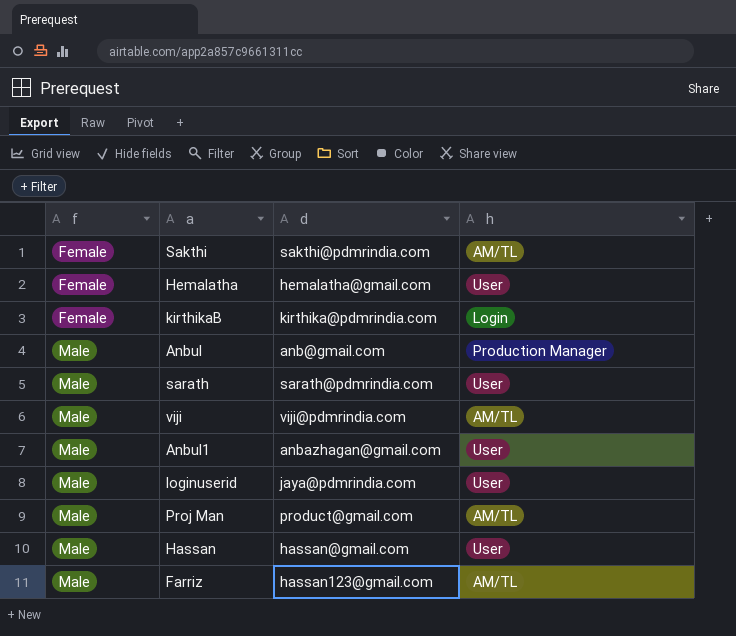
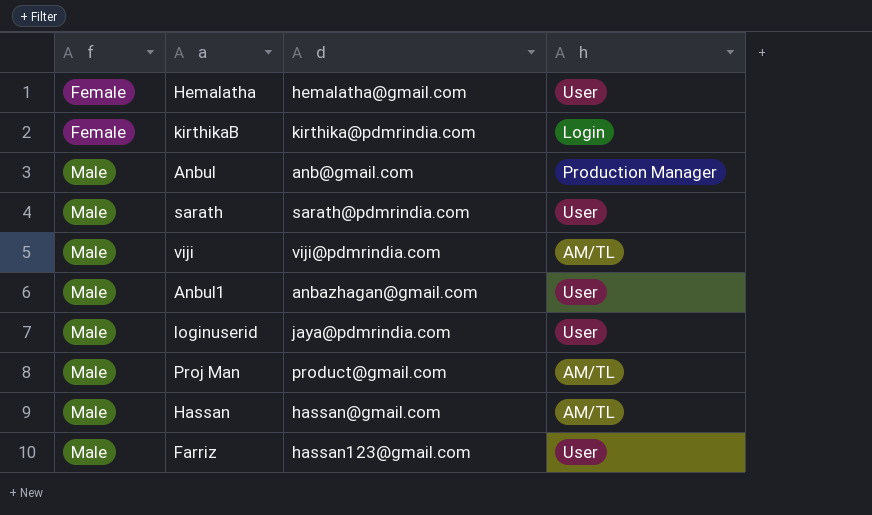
row Sakthi: Female | sakthi@pdmrindia.com | AM/TL -> none
Hassan | h: User -> AM/TL
Farriz | h: AM/TL -> User

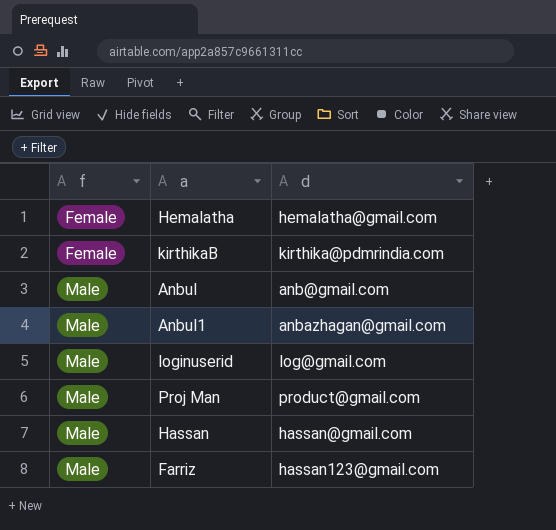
column h | position: 4 -> none
row sarath: Male | sarath@pdmrindia.com | User -> none
row viji: Male | viji@pdmrindia.com | AM/TL -> none
loginuserid | d: jaya@pdmrindia.com -> log@gmail.com

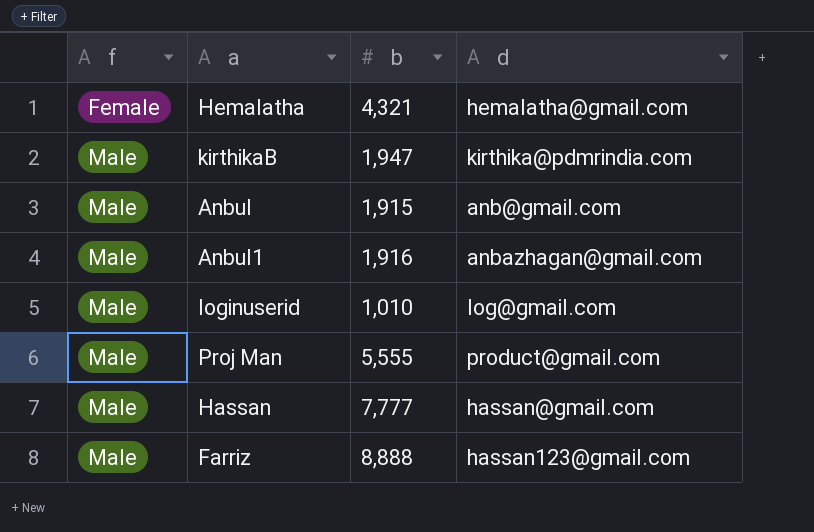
column b | position: none -> 3
kirthikaB | f: Female -> Male

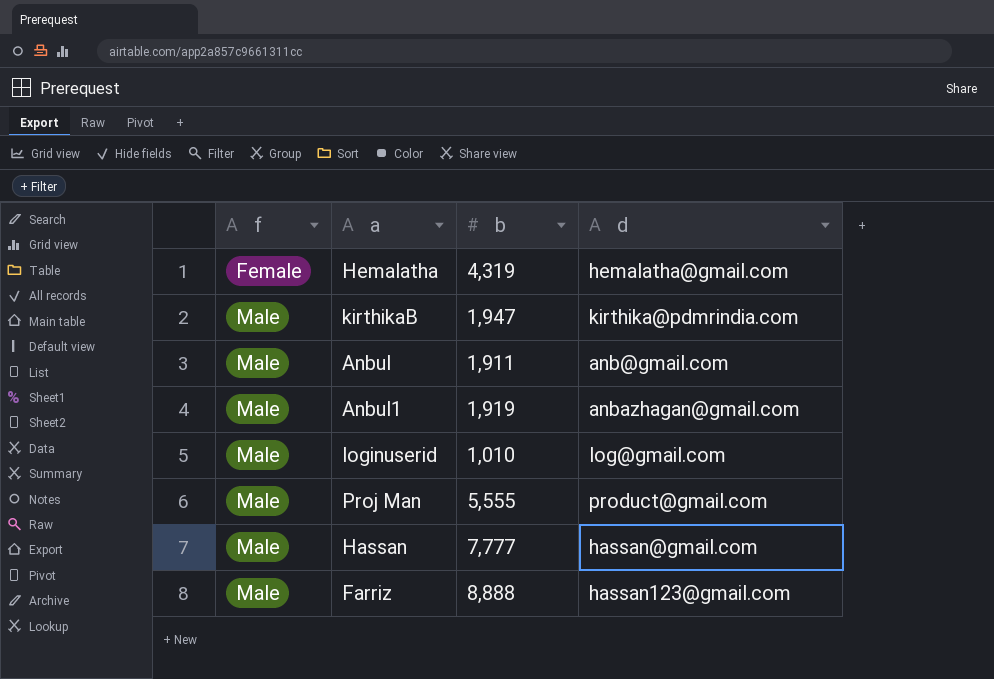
Hemalatha | b: 4,321 -> 4,319
Anbul | b: 1,915 -> 1,911
Anbul1 | b: 1,916 -> 1,919

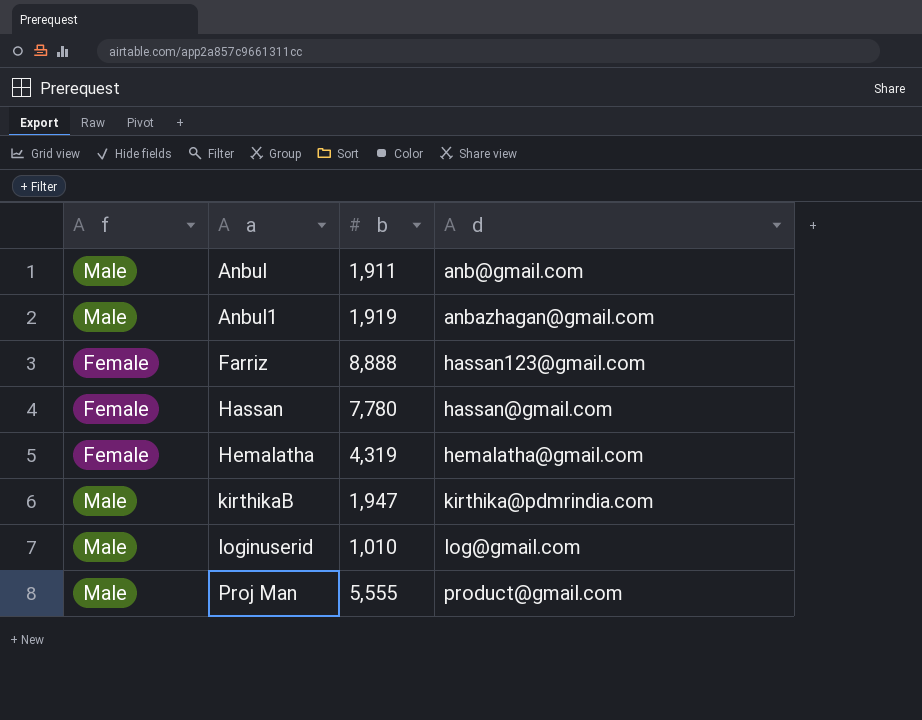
row order: f ascending -> a ascending
Farriz | f: Male -> Female
Hassan | f: Male -> Female
Hassan | b: 7,777 -> 7,780

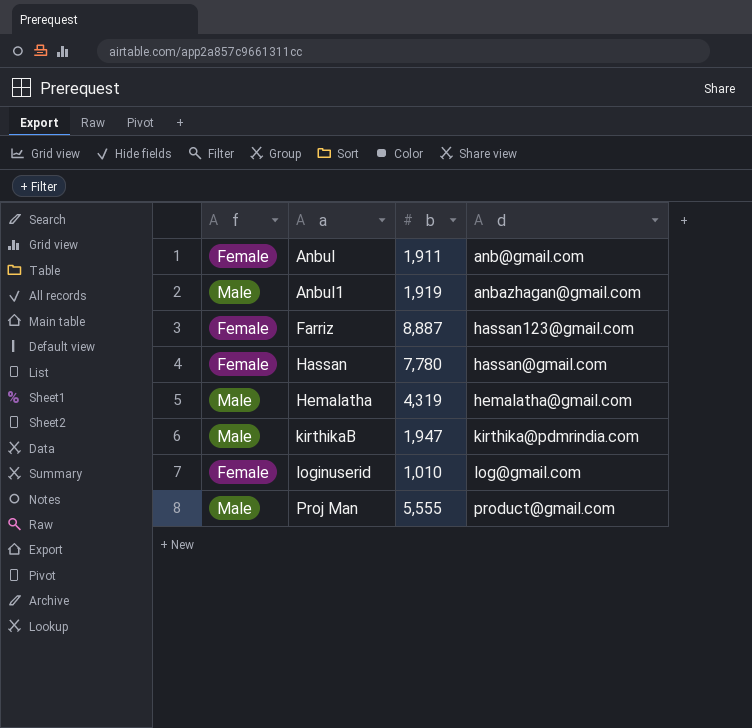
Anbul | f: Male -> Female
Farriz | b: 8,888 -> 8,887
Hemalatha | f: Female -> Male
loginuserid | f: Male -> Female

